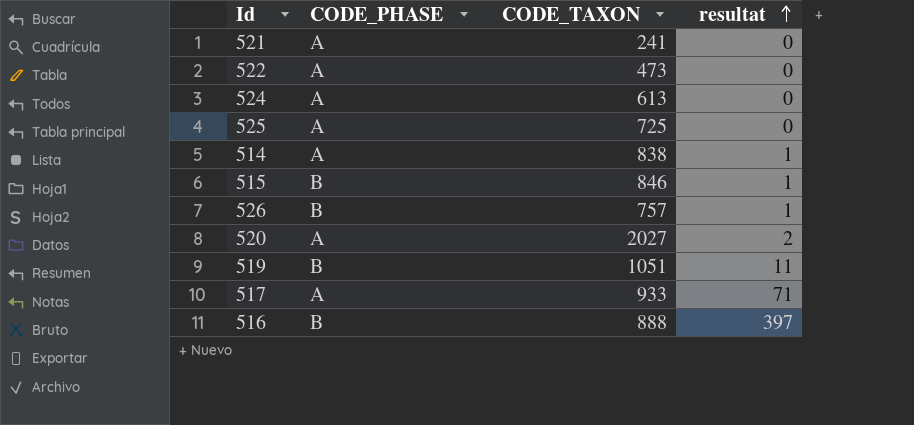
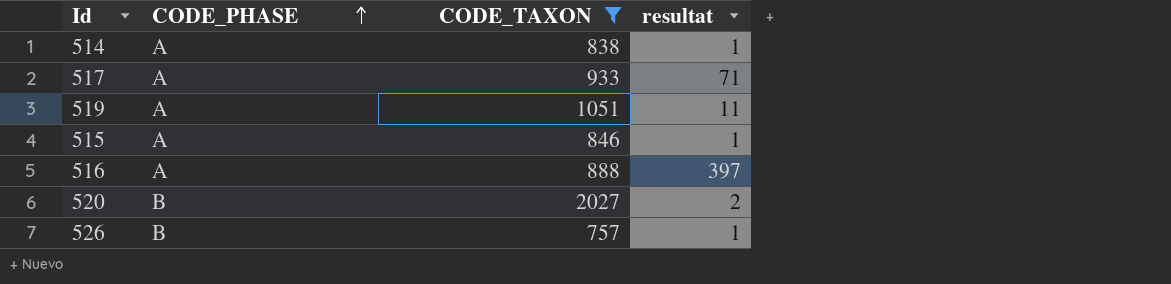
filter: none -> CODE_TAXON >= 757
row order: resultat ascending -> CODE_PHASE ascending
519 | CODE_PHASE: B -> A
515 | CODE_PHASE: B -> A
516 | CODE_PHASE: B -> A
520 | CODE_PHASE: A -> B

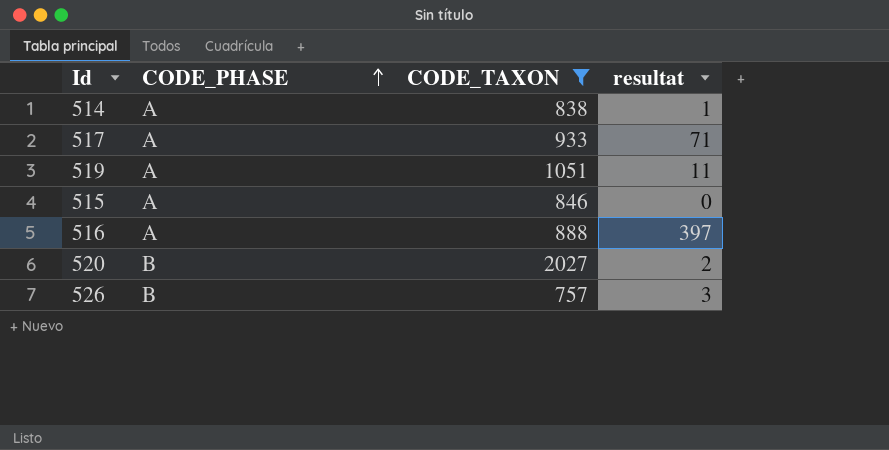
515 | resultat: 1 -> 0
526 | resultat: 1 -> 3

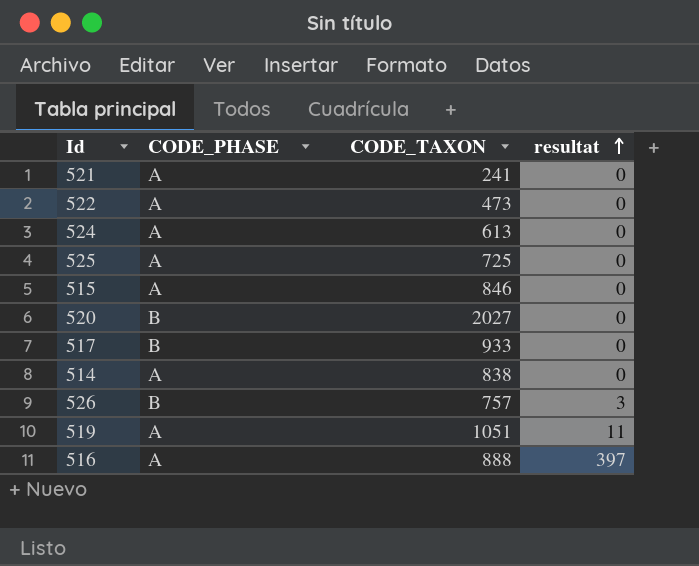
filter: CODE_TAXON >= 757 -> none
row order: CODE_PHASE ascending -> resultat ascending
520 | resultat: 2 -> 0
517 | CODE_PHASE: A -> B
517 | resultat: 71 -> 0
514 | resultat: 1 -> 0

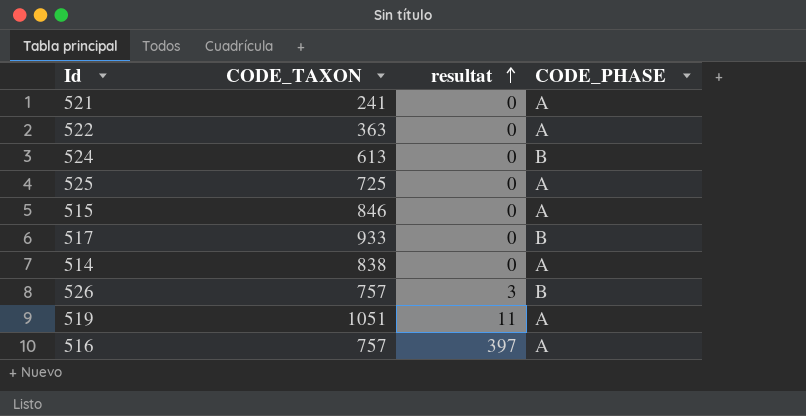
column CODE_PHASE | position: 2 -> 4
row 520: B | 2027 | 0 -> none
522 | CODE_TAXON: 473 -> 363
524 | CODE_PHASE: A -> B
516 | CODE_TAXON: 888 -> 757

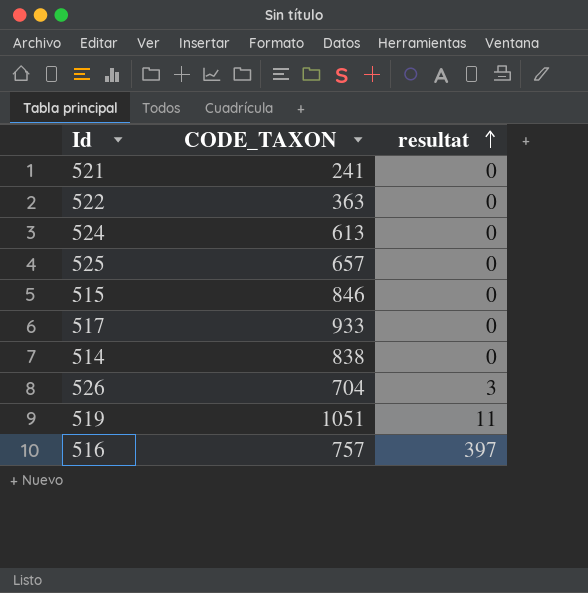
column CODE_PHASE | position: 4 -> none
525 | CODE_TAXON: 725 -> 657
526 | CODE_TAXON: 757 -> 704

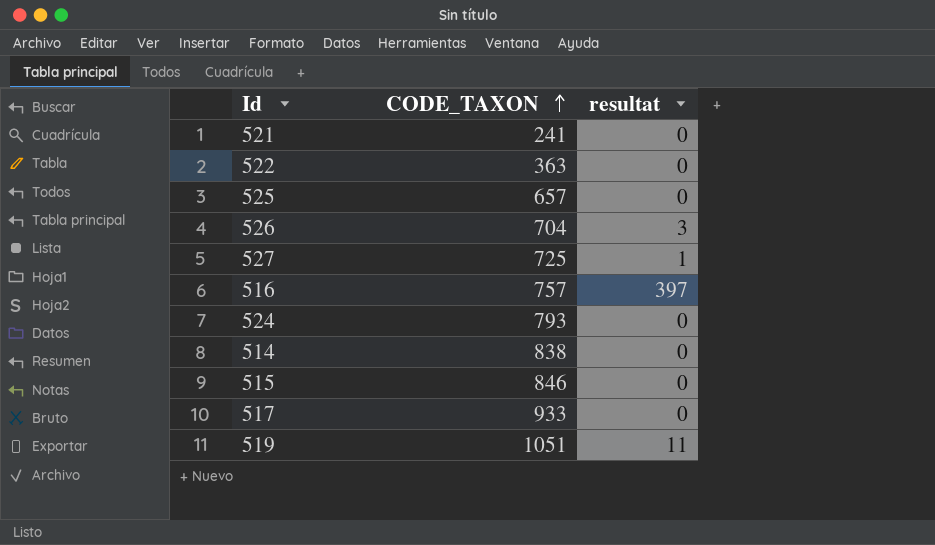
row order: resultat ascending -> CODE_TAXON ascending
row 527: none -> 725 | 1
524 | CODE_TAXON: 613 -> 793

